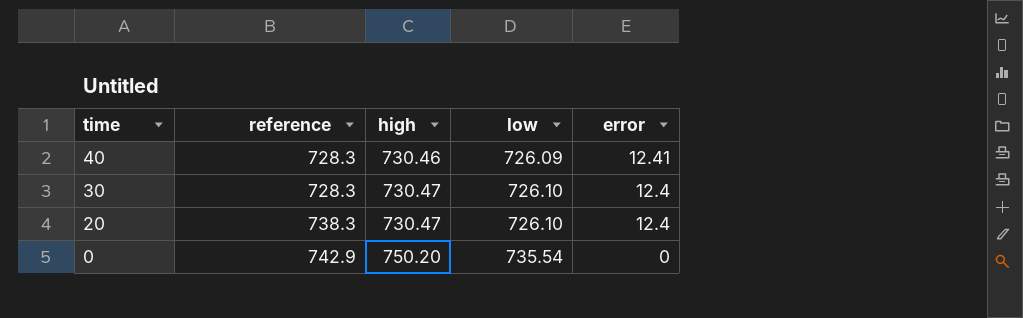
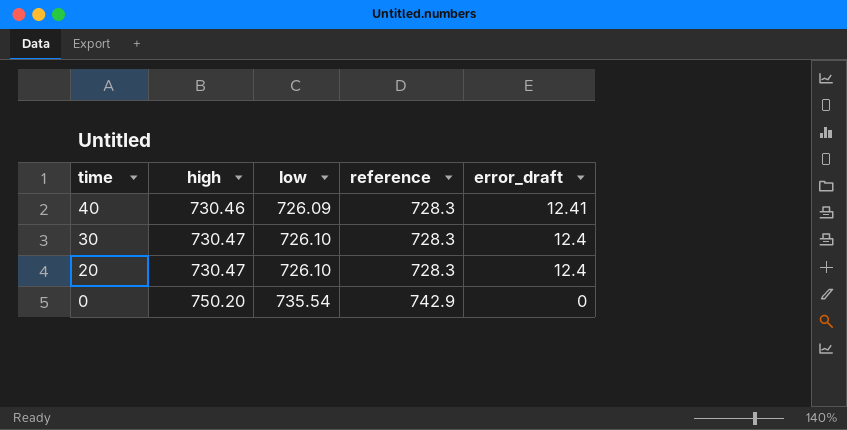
column reference | position: 2 -> 4
column name: error -> error_draft
20 | reference: 738.3 -> 728.3

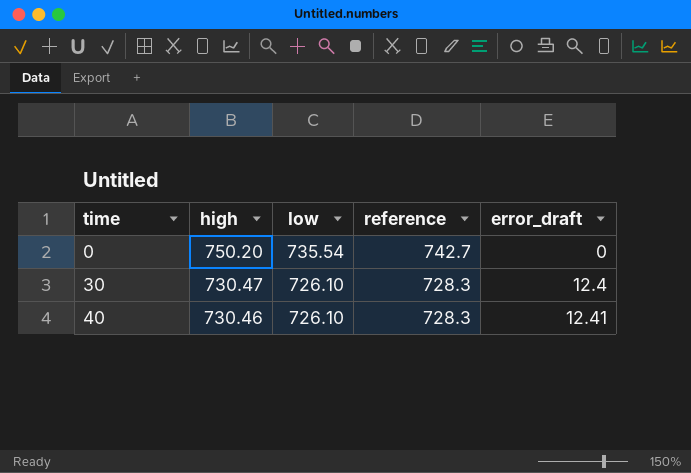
row order: time descending -> time ascending
row 20: 730.47 | 726.10 | 728.3 | 12.4 -> none
0 | reference: 742.9 -> 742.7
40 | low: 726.09 -> 726.10

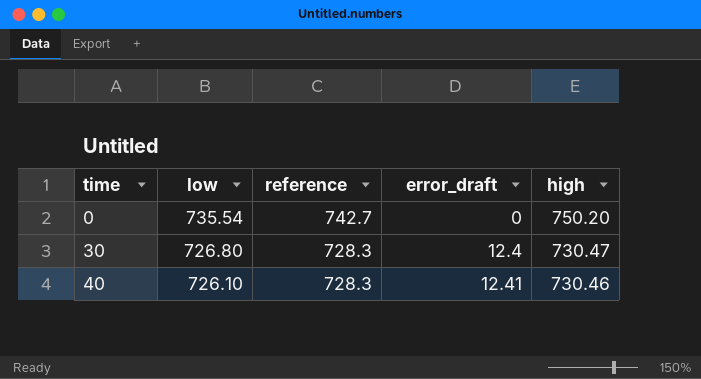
column high | position: 2 -> 5
30 | low: 726.10 -> 726.80

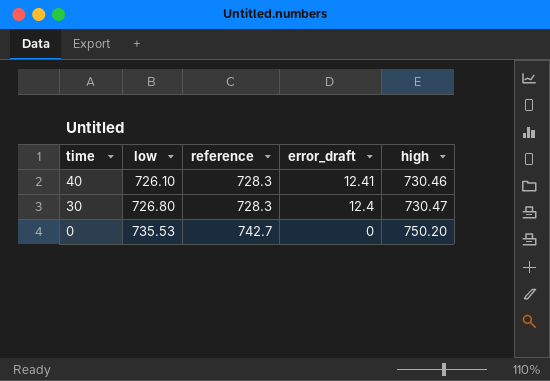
row order: time ascending -> time descending
0 | low: 735.54 -> 735.53

